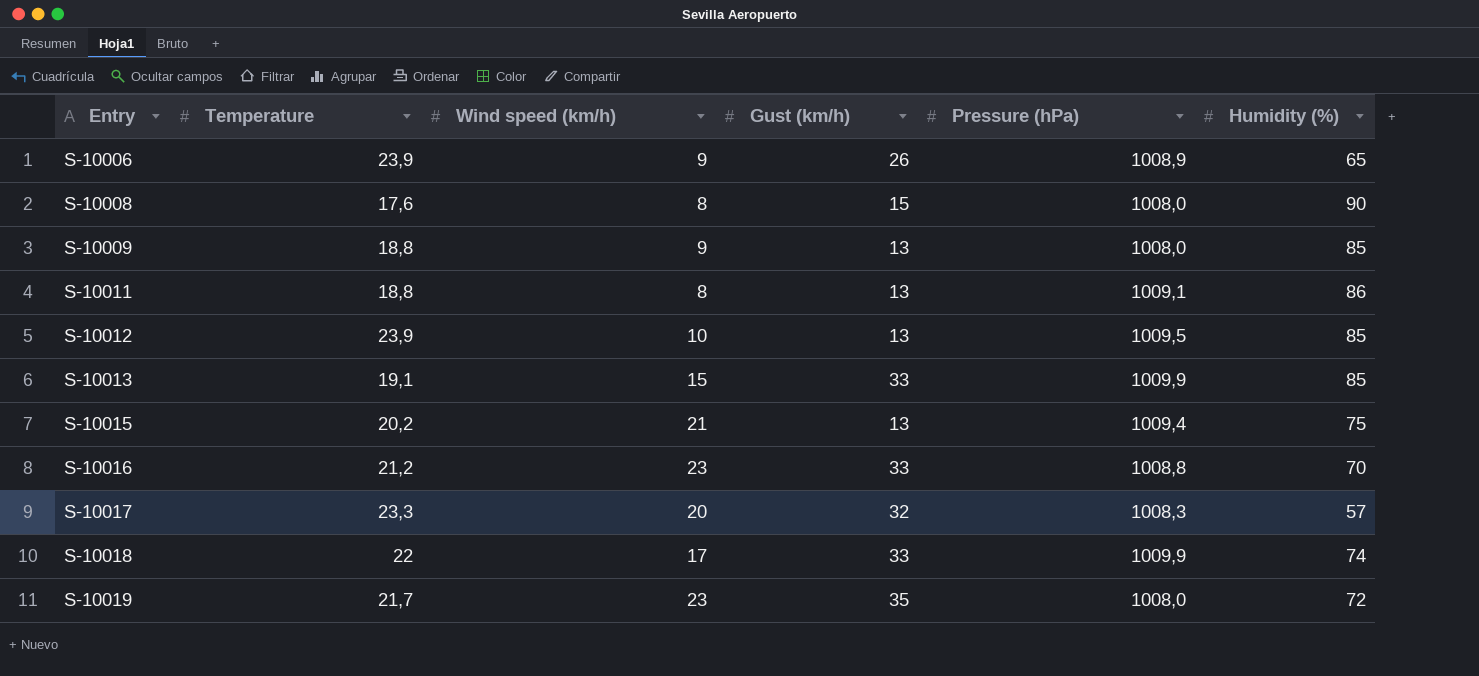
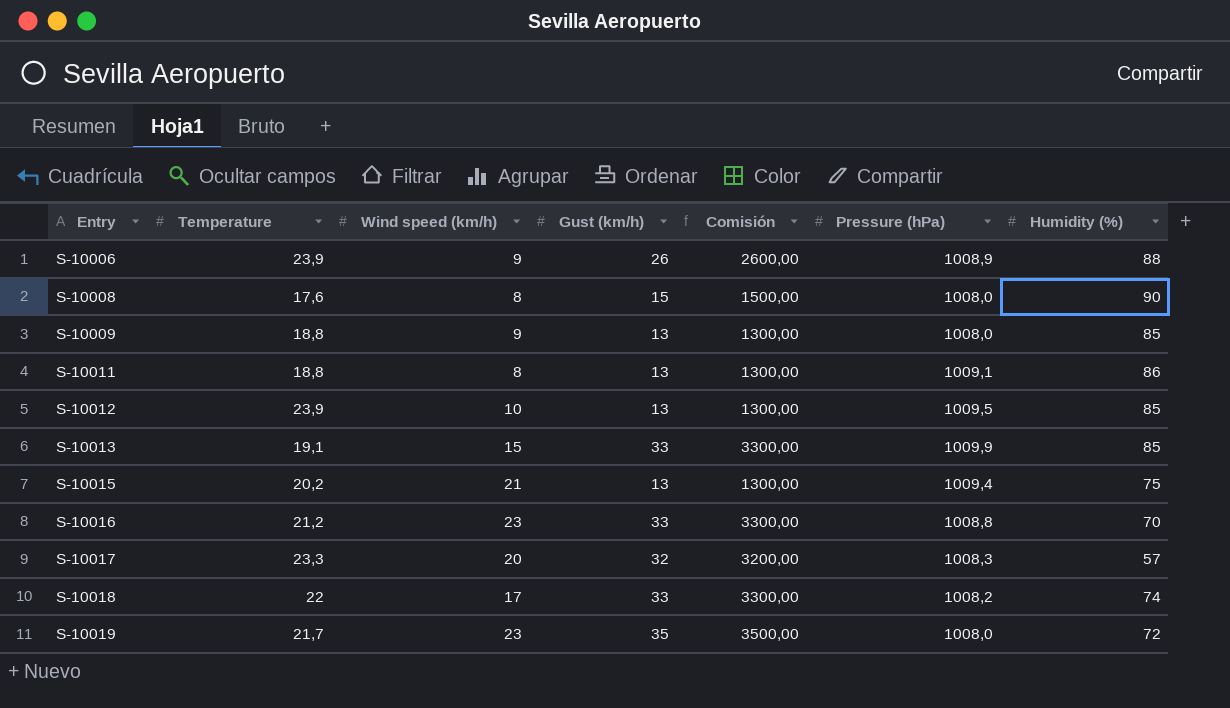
column Comisión | formula: none -> [Gust (km/h)] * 100
S-10006 | Humidity (%): 65 -> 88
S-10018 | Pressure (hPa): 1009,9 -> 1008,2

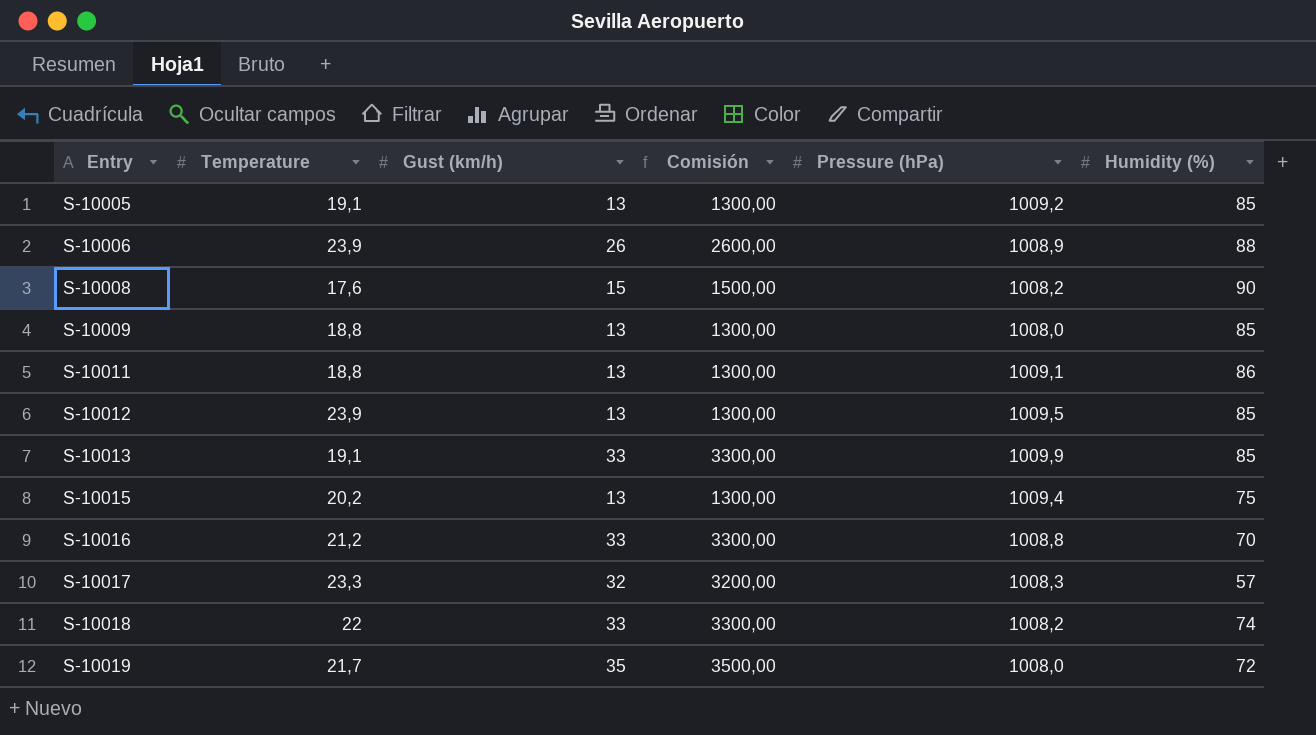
column Wind speed (km/h) | position: 3 -> none
row S-10005: none -> 19,1 | 13 | 1300,00 | 1009,2 | 85
S-10008 | Pressure (hPa): 1008,0 -> 1008,2

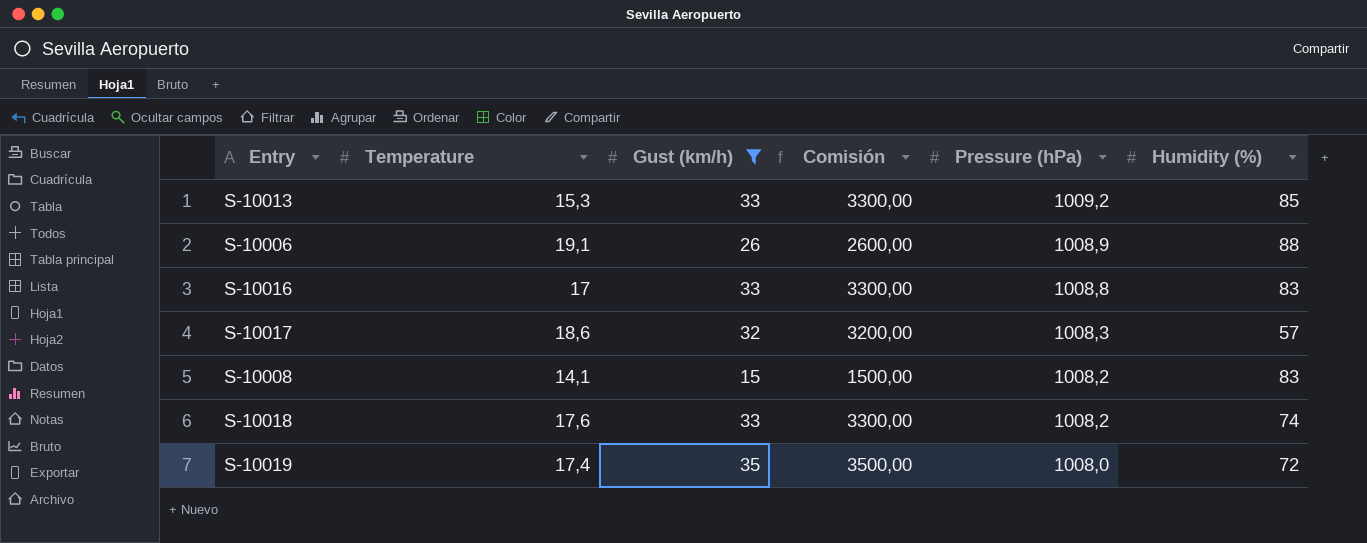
filter: none -> Gust (km/h) != 13
row order: Entry ascending -> Pressure (hPa) descending
S-10013 | Temperature: 19,1 -> 15,3
S-10013 | Pressure (hPa): 1009,9 -> 1009,2
S-10006 | Temperature: 23,9 -> 19,1
S-10016 | Temperature: 21,2 -> 17
S-10016 | Humidity (%): 70 -> 83
S-10017 | Temperature: 23,3 -> 18,6
S-10008 | Temperature: 17,6 -> 14,1
S-10008 | Humidity (%): 90 -> 83
S-10018 | Temperature: 22 -> 17,6
S-10019 | Temperature: 21,7 -> 17,4

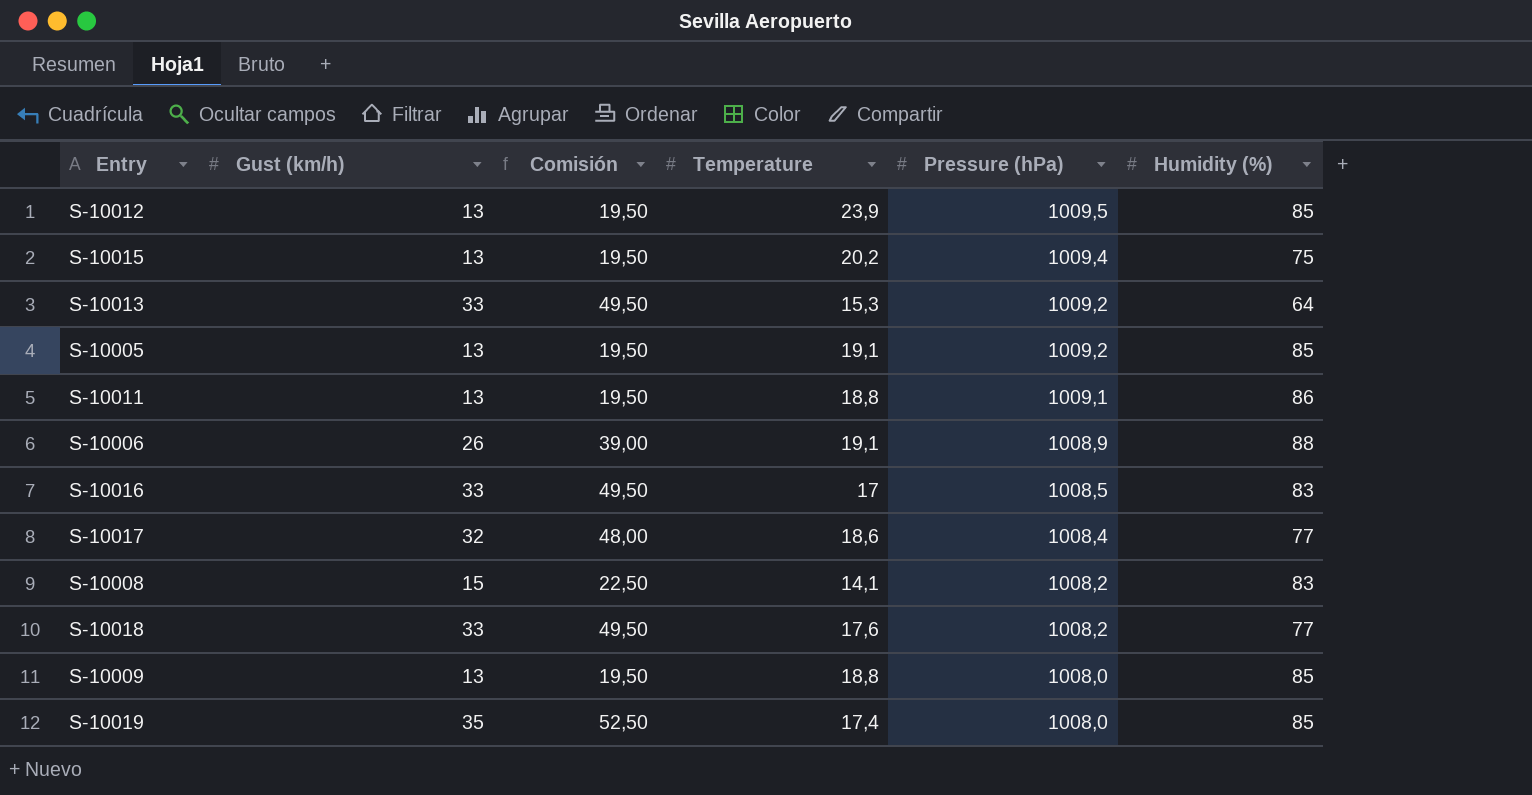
filter: Gust (km/h) != 13 -> none
column Comisión | formula: [Gust (km/h)] * 100 -> [Gust (km/h)] * 1,5
column Temperature | position: 2 -> 4
S-10013 | Humidity (%): 85 -> 64
S-10016 | Pressure (hPa): 1008,8 -> 1008,5
S-10017 | Pressure (hPa): 1008,3 -> 1008,4
S-10017 | Humidity (%): 57 -> 77
S-10018 | Humidity (%): 74 -> 77
S-10019 | Humidity (%): 72 -> 85

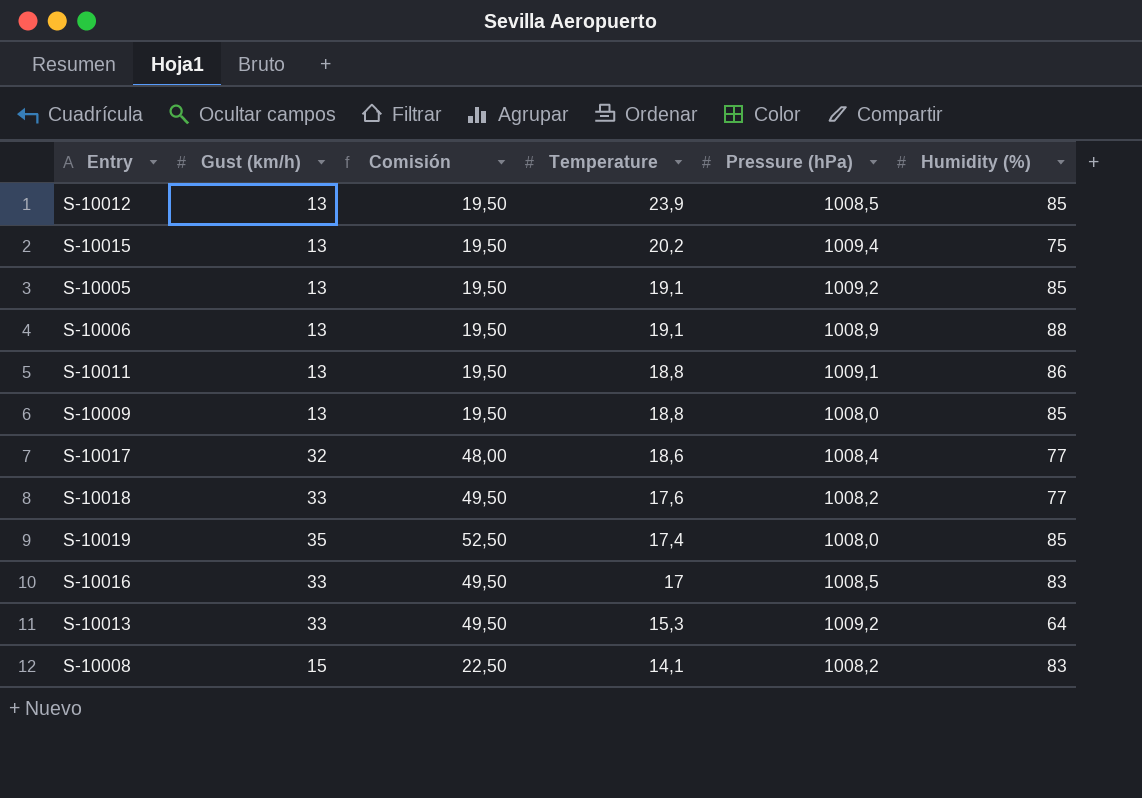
row order: Pressure (hPa) descending -> Temperature descending
S-10012 | Pressure (hPa): 1009,5 -> 1008,5
S-10006 | Gust (km/h): 26 -> 13
S-10006 | Comisión: 39,00 -> 19,50

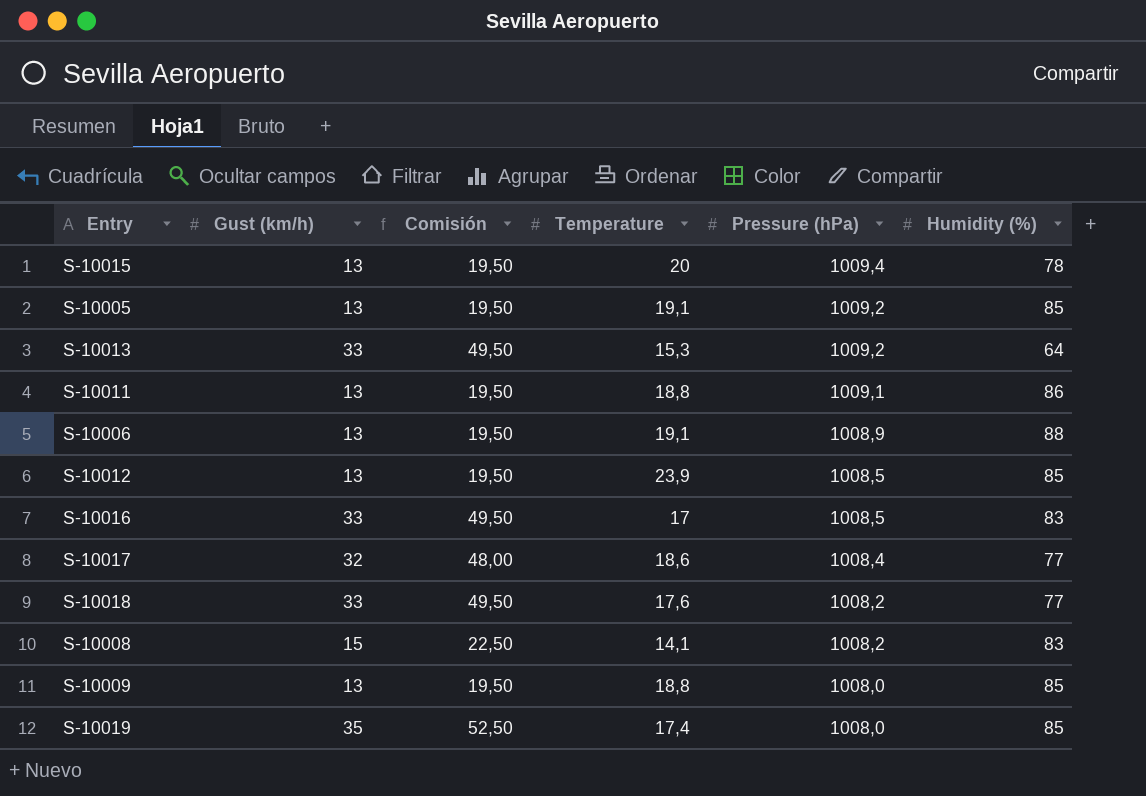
row order: Temperature descending -> Pressure (hPa) descending
S-10015 | Temperature: 20,2 -> 20
S-10015 | Humidity (%): 75 -> 78

